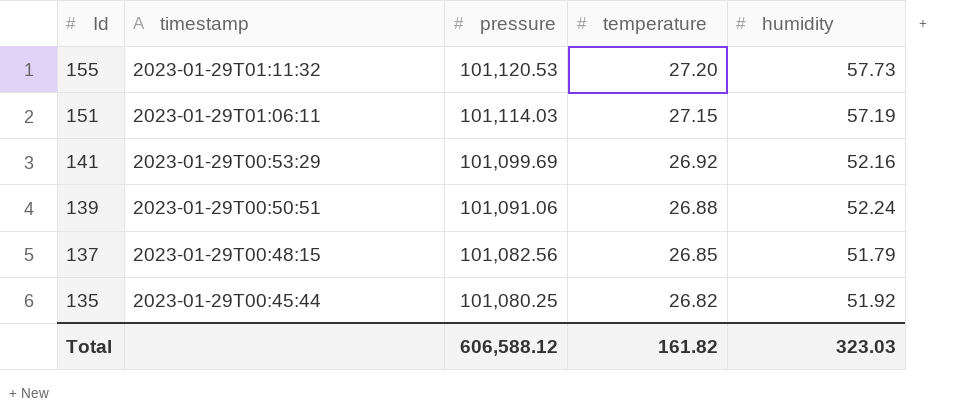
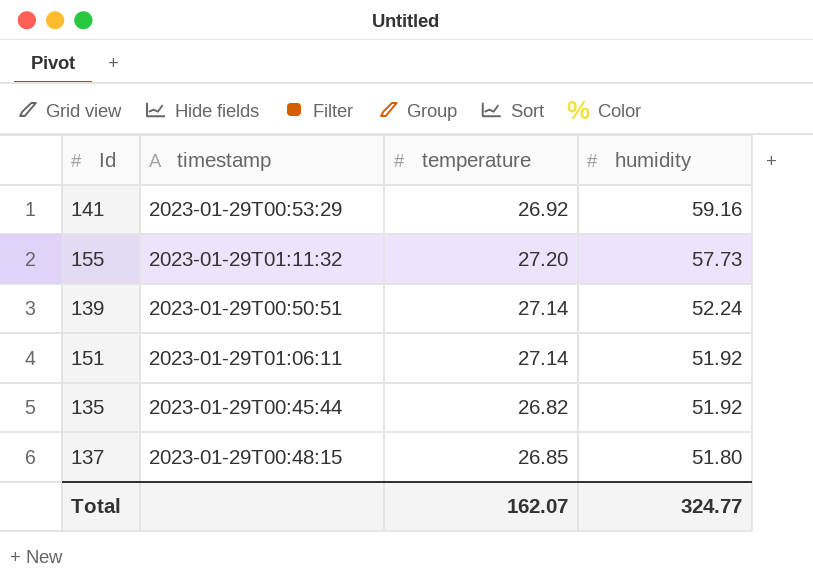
row order: Id descending -> humidity descending
column pressure | position: 3 -> none
141 | humidity: 52.16 -> 59.16
139 | temperature: 26.88 -> 27.14
151 | temperature: 27.15 -> 27.14
151 | humidity: 57.19 -> 51.92
137 | humidity: 51.79 -> 51.80
Total | temperature: 161.82 -> 162.07
Total | humidity: 323.03 -> 324.77

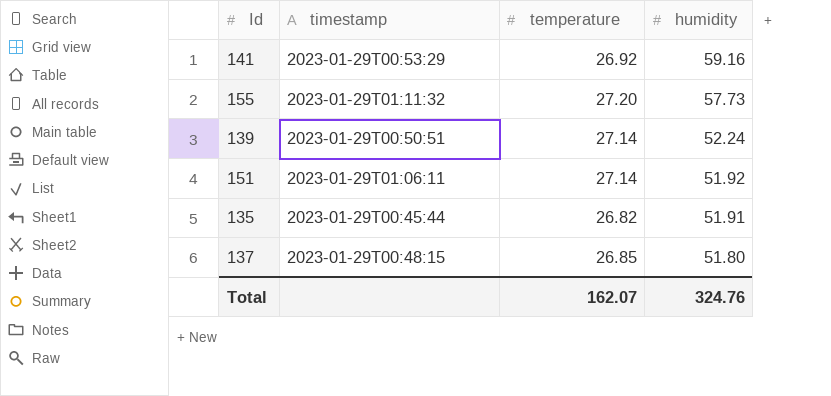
135 | humidity: 51.92 -> 51.91
Total | humidity: 324.77 -> 324.76

